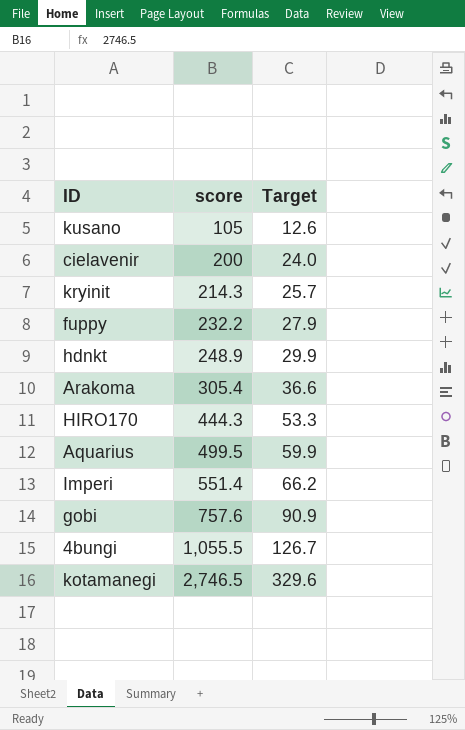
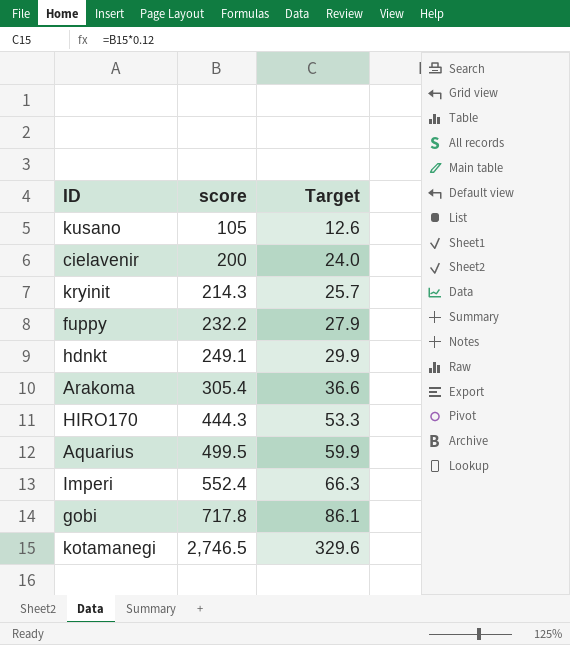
row 4bungi: 1,055.5 | 126.7 -> none
hdnkt | score: 248.9 -> 249.1
Imperi | score: 551.4 -> 552.4
Imperi | Target: 66.2 -> 66.3
gobi | score: 757.6 -> 717.8
gobi | Target: 90.9 -> 86.1

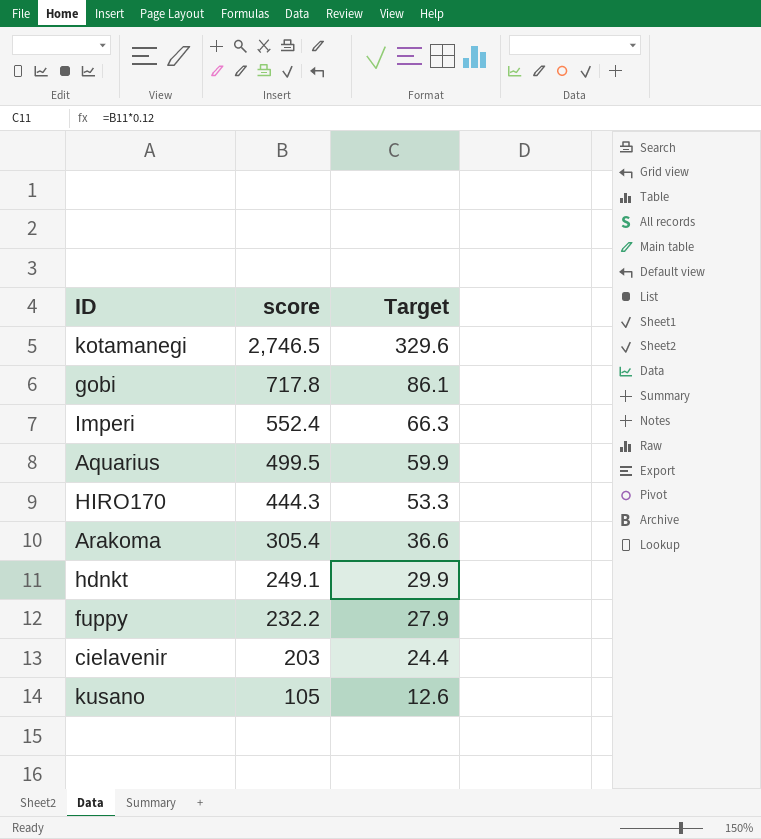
row order: score ascending -> score descending
row kryinit: 214.3 | 25.7 -> none
cielavenir | score: 200 -> 203
cielavenir | Target: 24.0 -> 24.4

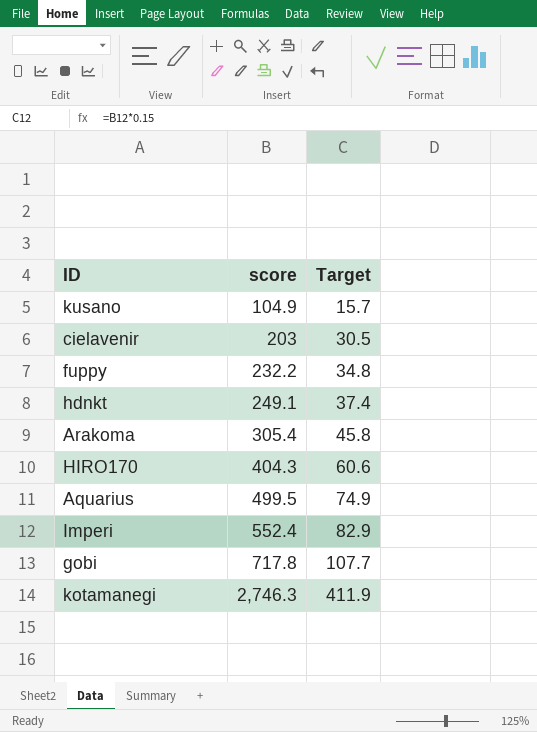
row order: score descending -> score ascending
column Target | formula: [score] * 0.12 -> [score] * 0.15
kusano | score: 105 -> 104.9
HIRO170 | score: 444.3 -> 404.3
kotamanegi | score: 2,746.5 -> 2,746.3

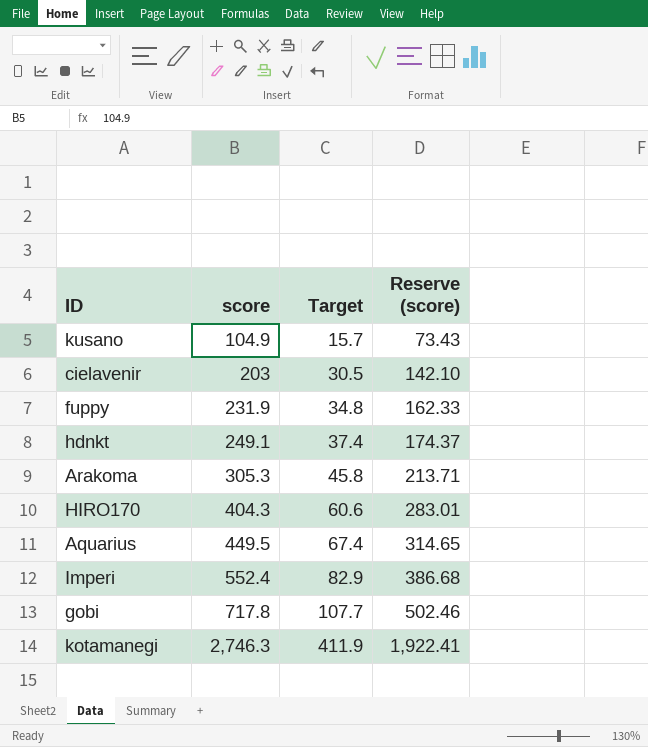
column Reserve (score) | formula: none -> [score] * 0.7
fuppy | score: 232.2 -> 231.9
Arakoma | score: 305.4 -> 305.3
Aquarius | score: 499.5 -> 449.5
Aquarius | Target: 74.9 -> 67.4

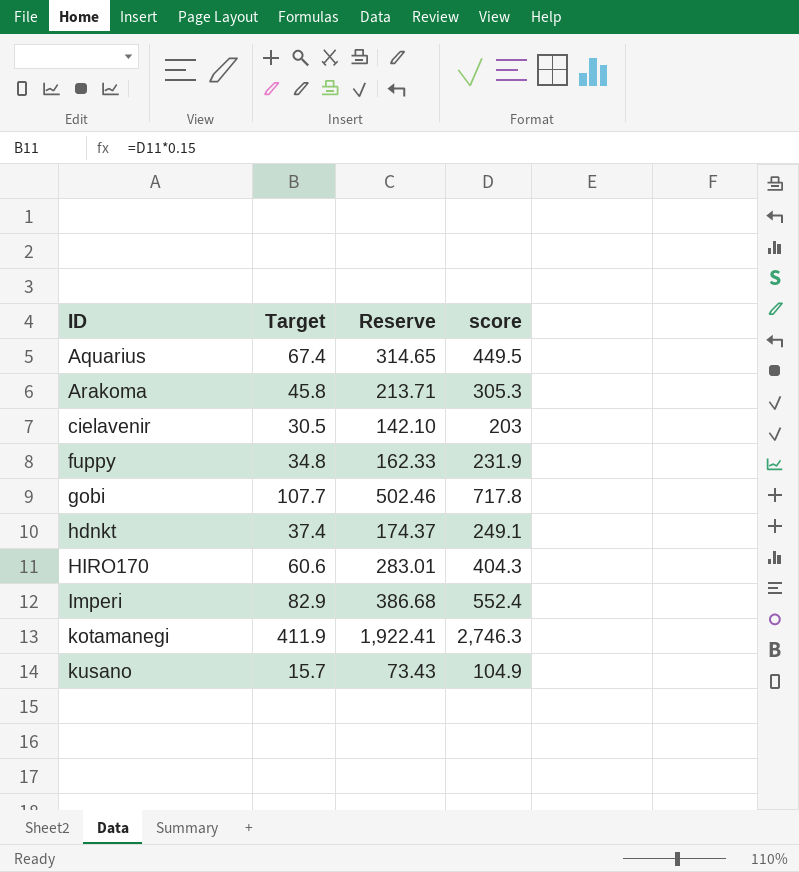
row order: score ascending -> ID ascending
column name: Reserve (score) -> Reserve
column score | position: 2 -> 4

